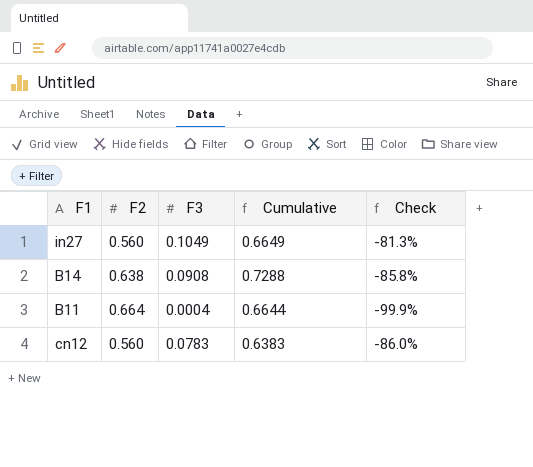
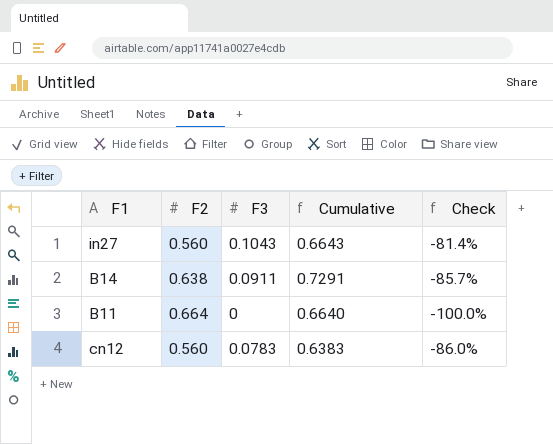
in27 | F3: 0.1049 -> 0.1043
in27 | Cumulative: 0.6649 -> 0.6643
in27 | Check: -81.3% -> -81.4%
B14 | F3: 0.0908 -> 0.0911
B14 | Cumulative: 0.7288 -> 0.7291
B14 | Check: -85.8% -> -85.7%
B11 | F3: 0.0004 -> 0
B11 | Cumulative: 0.6644 -> 0.6640
B11 | Check: -99.9% -> -100.0%

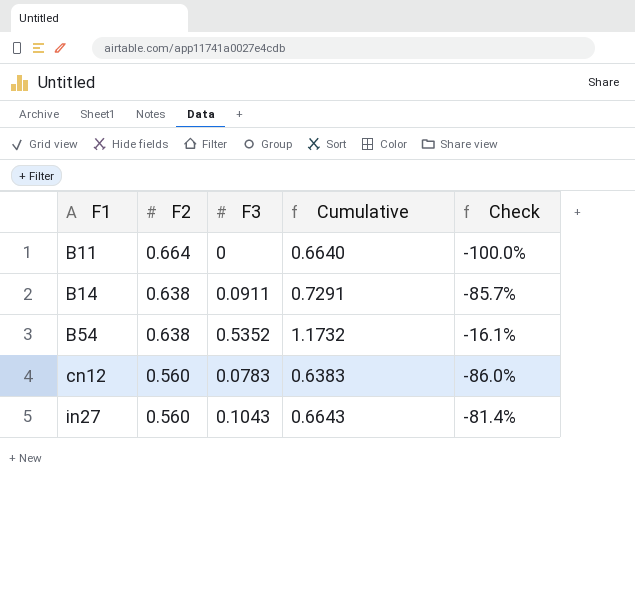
row order: none -> F1 ascending
row B54: none -> 0.638 | 0.5352 | 1.1732 | -16.1%

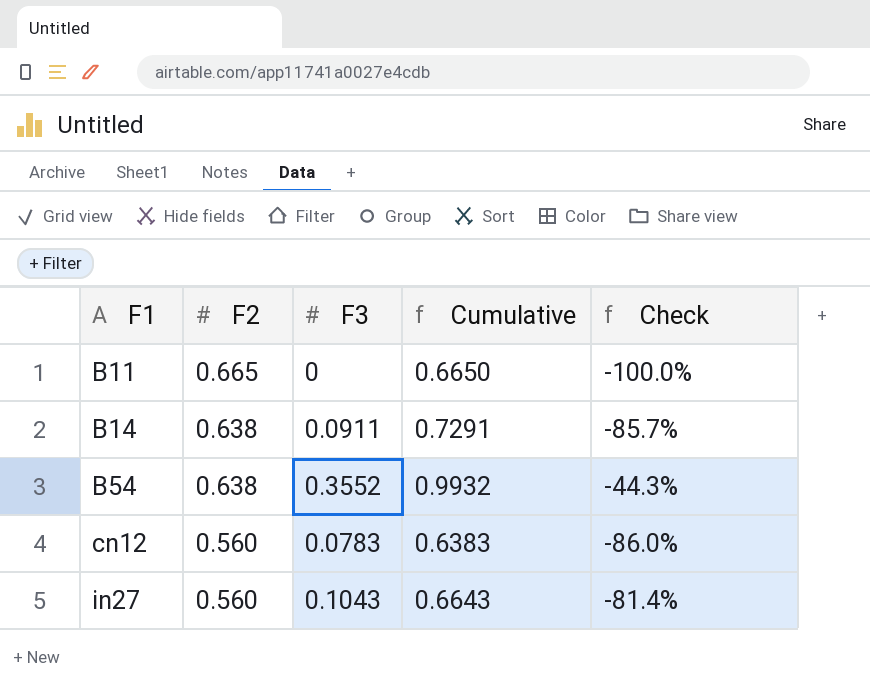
B11 | F2: 0.664 -> 0.665
B11 | Cumulative: 0.6640 -> 0.6650
B54 | F3: 0.5352 -> 0.3552
B54 | Cumulative: 1.1732 -> 0.9932
B54 | Check: -16.1% -> -44.3%

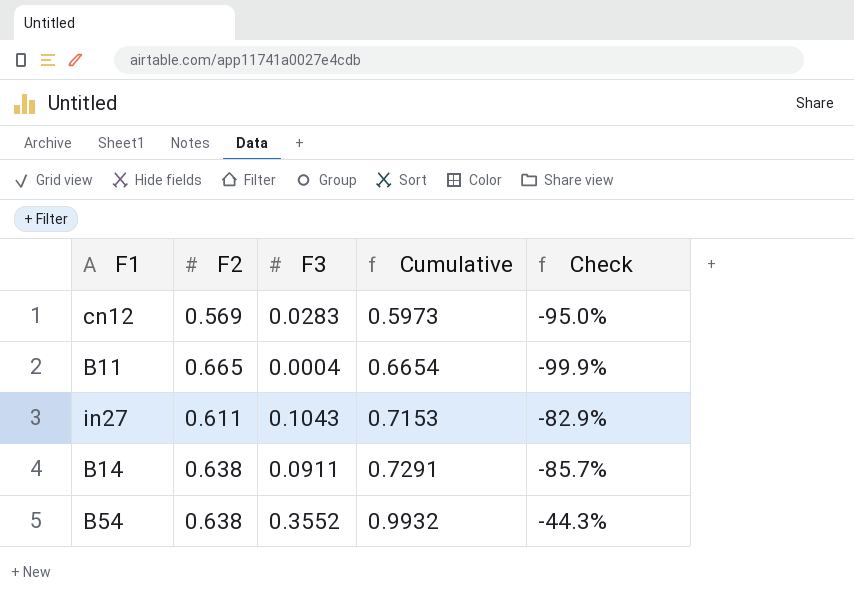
row order: F1 ascending -> Cumulative ascending
cn12 | F2: 0.560 -> 0.569
cn12 | F3: 0.0783 -> 0.0283
cn12 | Cumulative: 0.6383 -> 0.5973
cn12 | Check: -86.0% -> -95.0%
B11 | F3: 0 -> 0.0004
B11 | Cumulative: 0.6650 -> 0.6654
B11 | Check: -100.0% -> -99.9%
in27 | F2: 0.560 -> 0.611
in27 | Cumulative: 0.6643 -> 0.7153
in27 | Check: -81.4% -> -82.9%

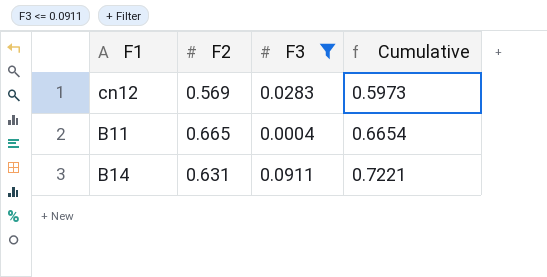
filter: none -> F3 <= 0.0911
column Check | formula: ([F3] - [F2]) / [F2] -> none
B14 | F2: 0.638 -> 0.631
B14 | Cumulative: 0.7291 -> 0.7221

